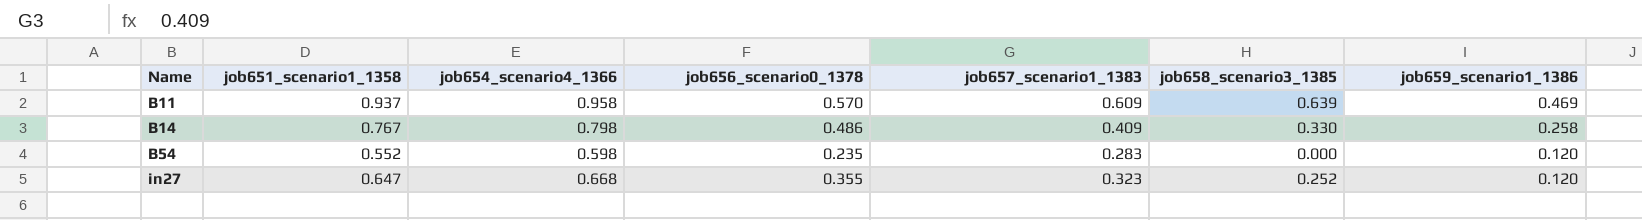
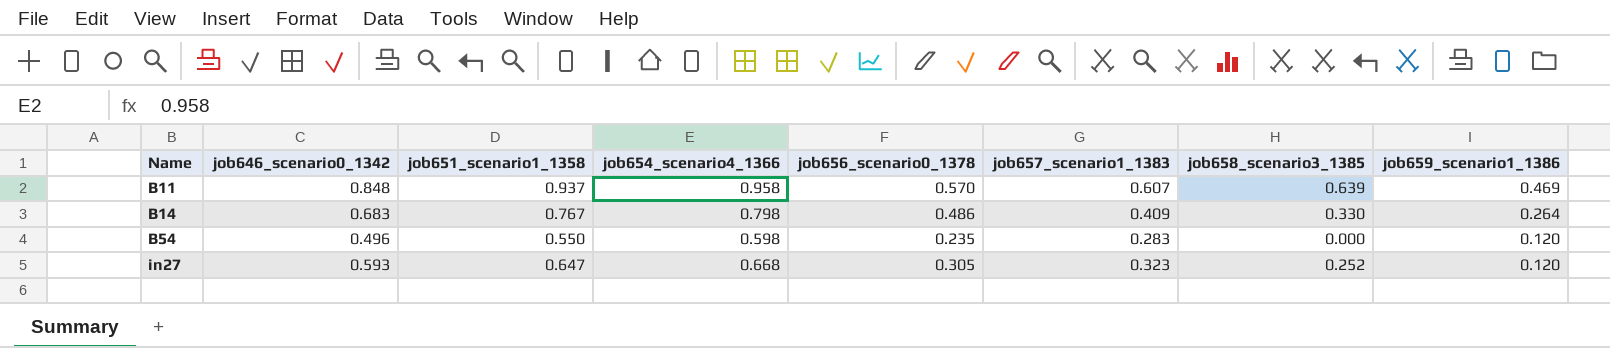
column job646_scenario0_1342 | position: none -> 2
B11 | job657_scenario1_1383: 0.609 -> 0.607
B14 | job659_scenario1_1386: 0.258 -> 0.264
B54 | job651_scenario1_1358: 0.552 -> 0.550
in27 | job656_scenario0_1378: 0.355 -> 0.305

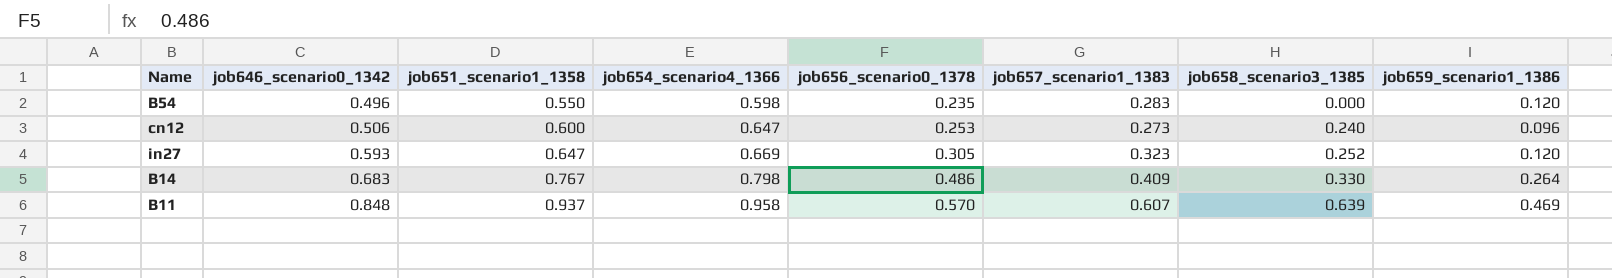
row order: Name ascending -> job646_scenario0_1342 ascending
row cn12: none -> 0.506 | 0.600 | 0.647 | 0.253 | 0.273 | 0.240 | 0.096
in27 | job654_scenario4_1366: 0.668 -> 0.669

